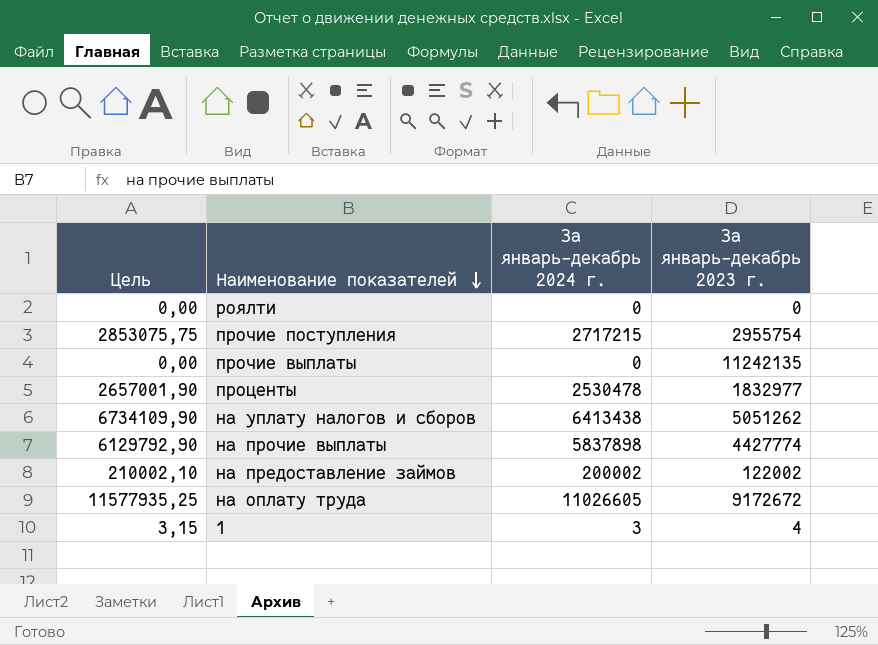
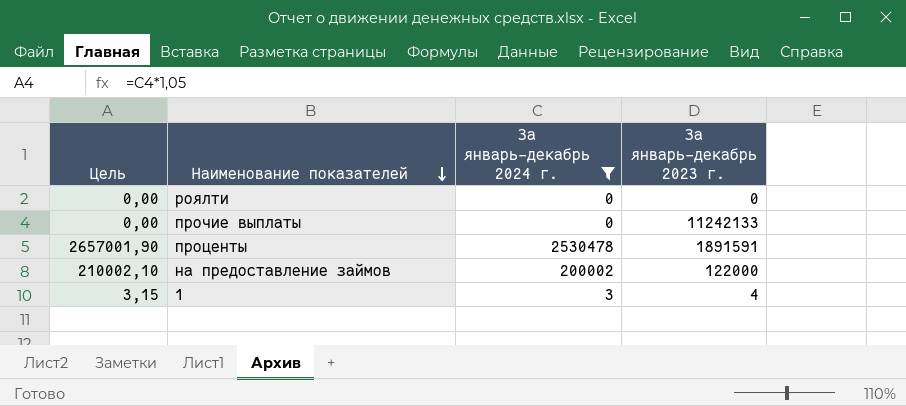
filter: none -> За январь-декабрь 2024 г. <= 2530478
прочие выплаты | За январь-декабрь 2023 г.: 11242135 -> 11242133
проценты | За январь-декабрь 2023 г.: 1832977 -> 1891591
на предоставление займов | За январь-декабрь 2023 г.: 122002 -> 122000

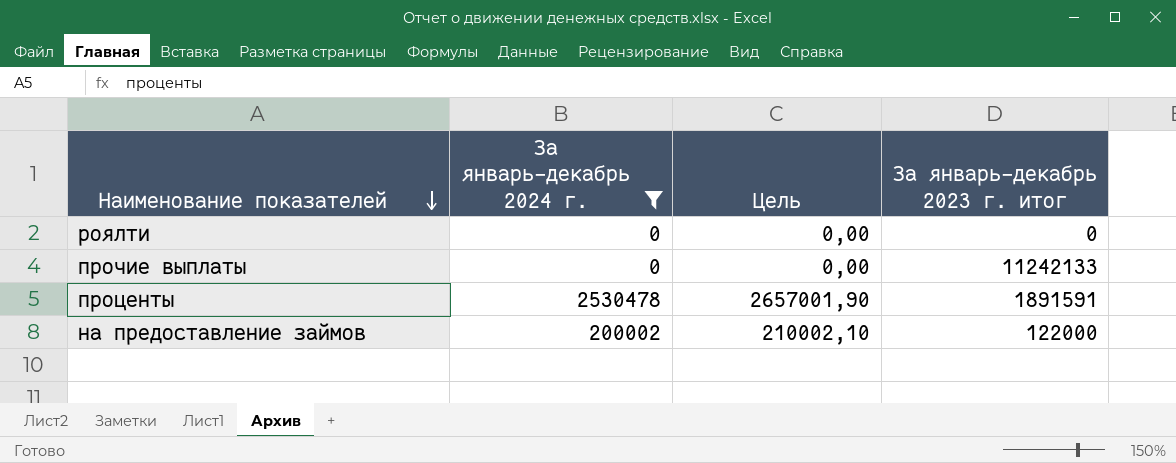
column Цель | position: 1 -> 3
column name: За январь-декабрь 2023 г. -> За январь-декабрь 2023 г. итог
row 1: 3,15 | 3 | 4 -> none

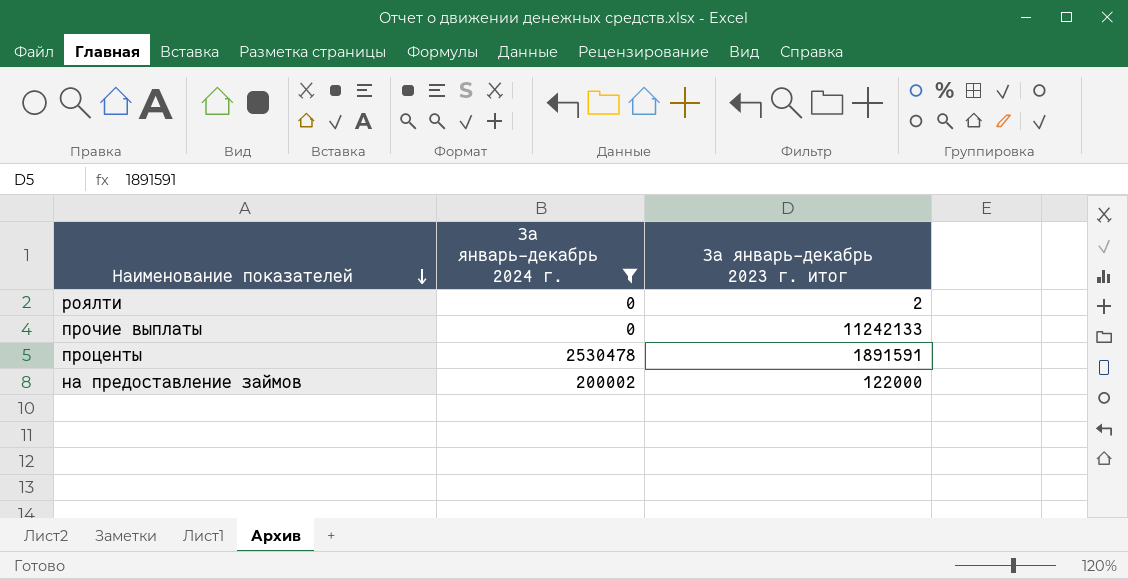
column Цель | formula: [За январь-декабрь 2024 г.] * 1,05 -> none
роялти | За январь-декабрь 2023 г. итог: 0 -> 2

